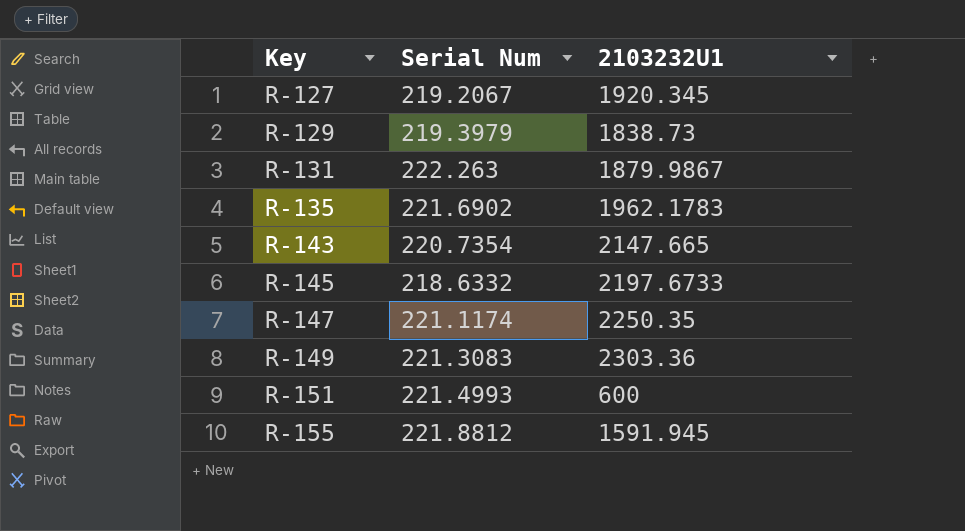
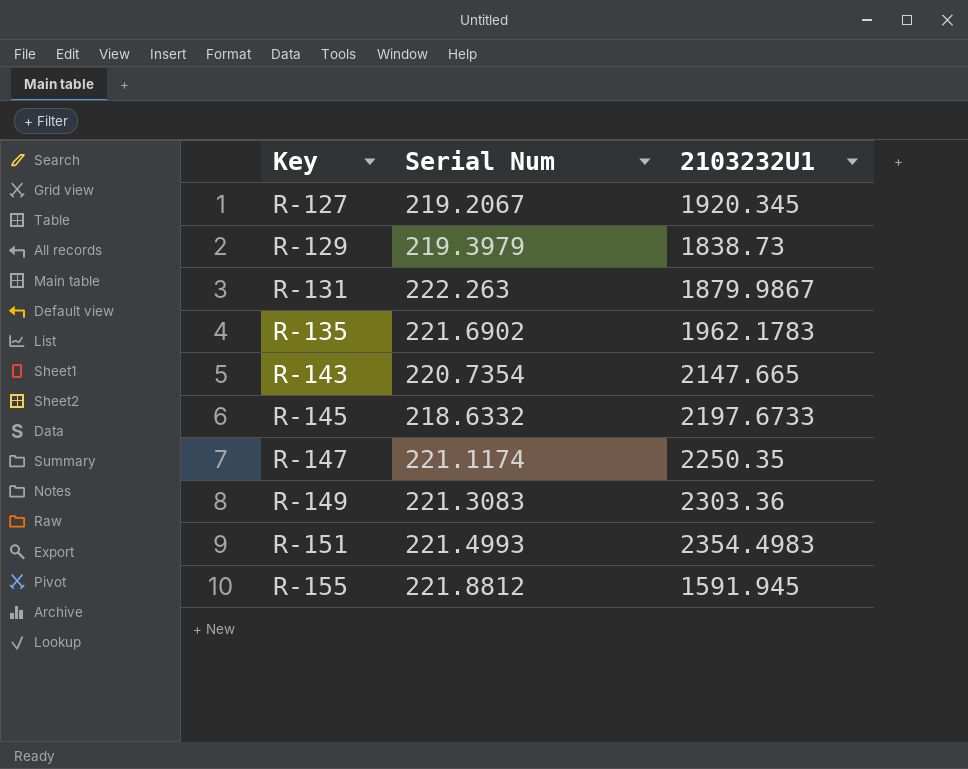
R-151 | 2103232U1: 600 -> 2354.4983

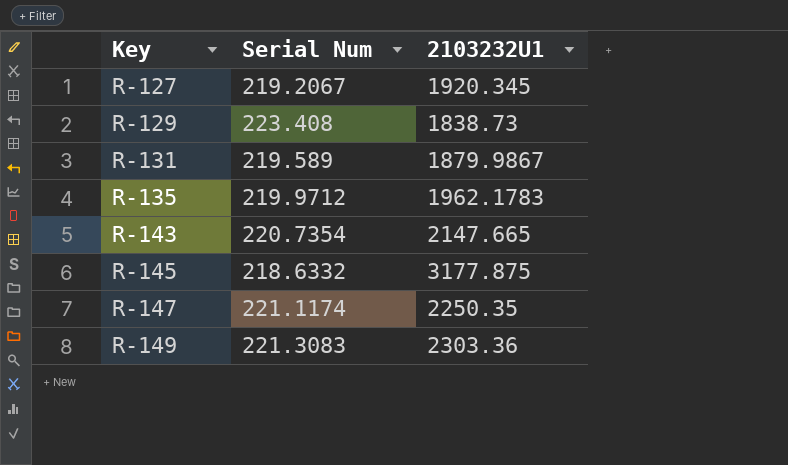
row R-151: 221.4993 | 2354.4983 -> none
row R-155: 221.8812 | 1591.945 -> none
R-129 | Serial Num: 219.3979 -> 223.408
R-131 | Serial Num: 222.263 -> 219.589
R-135 | Serial Num: 221.6902 -> 219.9712
R-145 | 2103232U1: 2197.6733 -> 3177.875

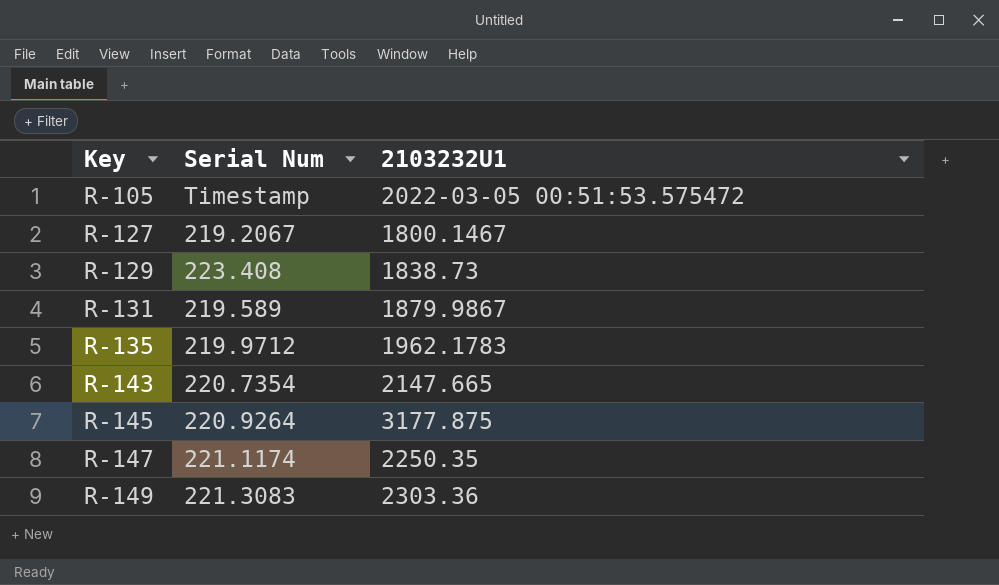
row R-105: none -> Timestamp | 2022-03-05 00:51:53.575472
R-127 | 2103232U1: 1920.345 -> 1800.1467
R-145 | Serial Num: 218.6332 -> 220.9264

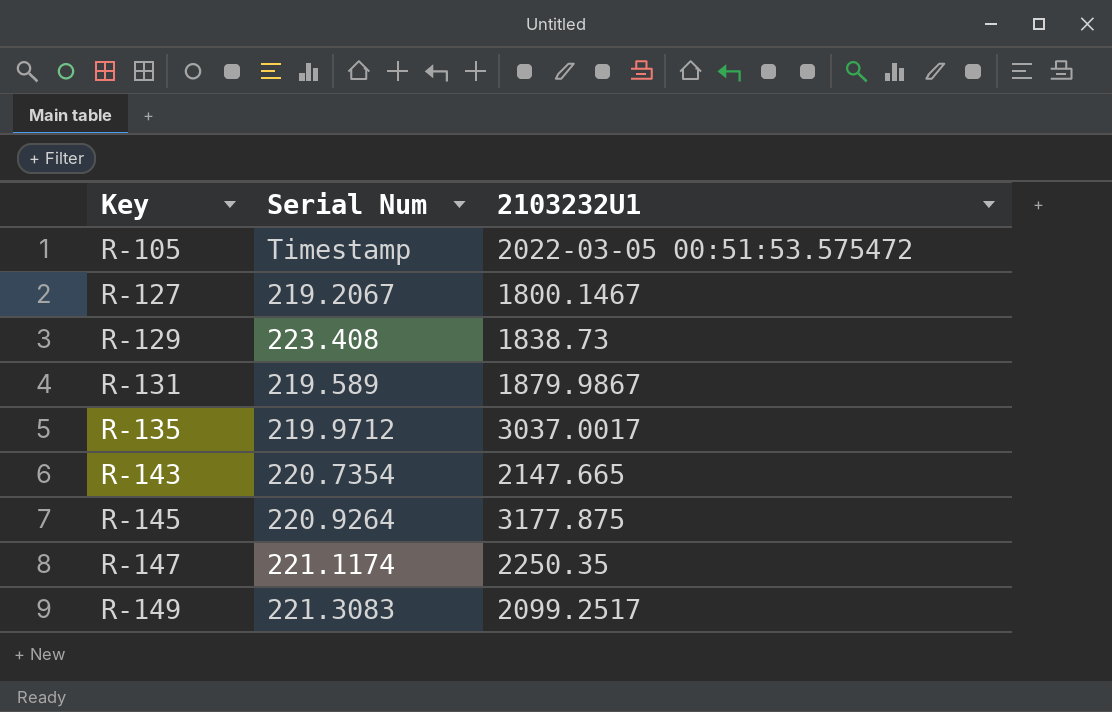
R-135 | 2103232U1: 1962.1783 -> 3037.0017
R-149 | 2103232U1: 2303.36 -> 2099.2517

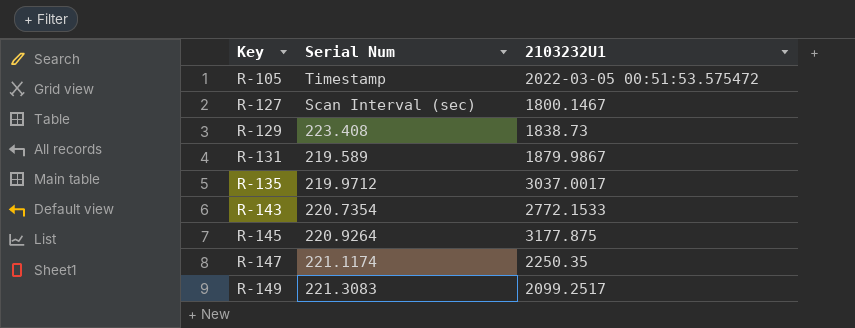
R-127 | Serial Num: 219.2067 -> Scan Interval (sec)
R-143 | 2103232U1: 2147.665 -> 2772.1533

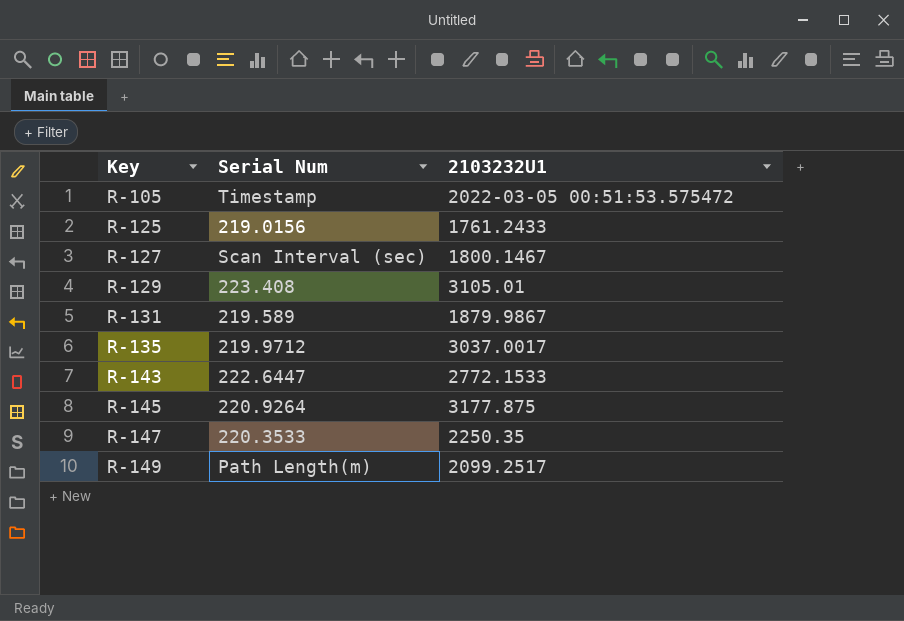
row R-125: none -> 219.0156 | 1761.2433
R-129 | 2103232U1: 1838.73 -> 3105.01
R-143 | Serial Num: 220.7354 -> 222.6447
R-147 | Serial Num: 221.1174 -> 220.3533
R-149 | Serial Num: 221.3083 -> Path Length(m)

